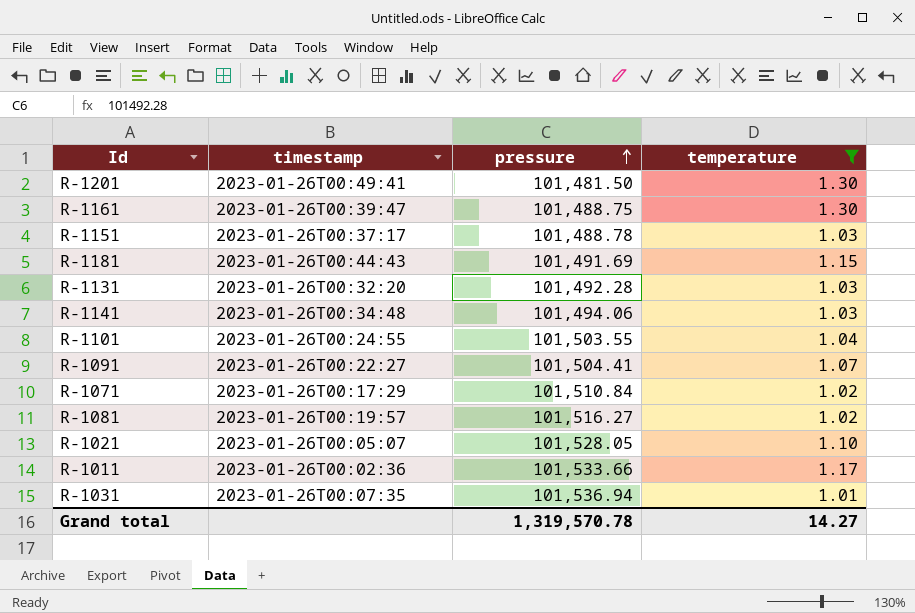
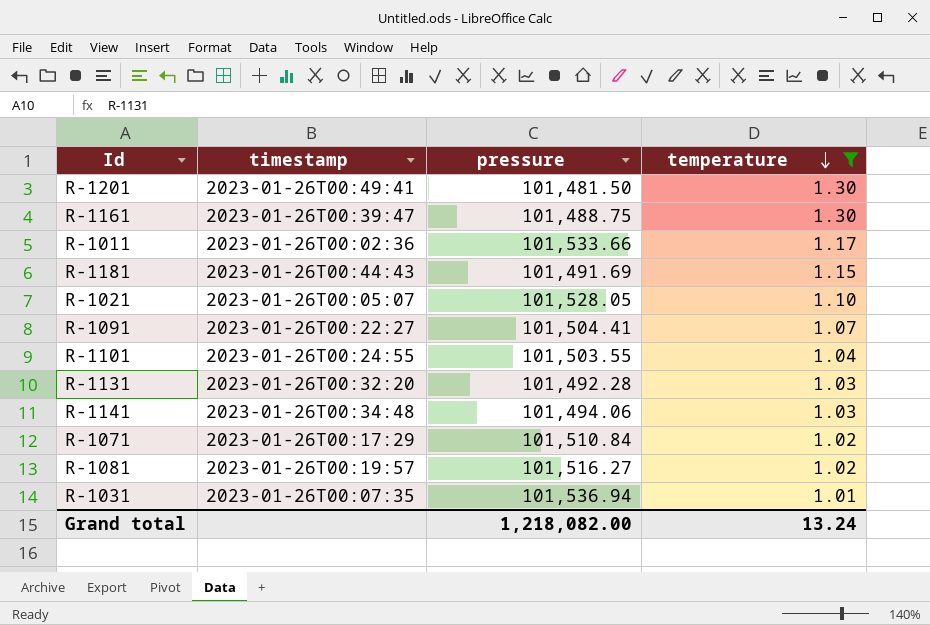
row order: pressure ascending -> temperature descending
row R-1151: 2023-01-26T00:37:17 | 101,488.78 | 1.03 -> none
Grand total | pressure: 1,319,570.78 -> 1,218,082.00
Grand total | temperature: 14.27 -> 13.24

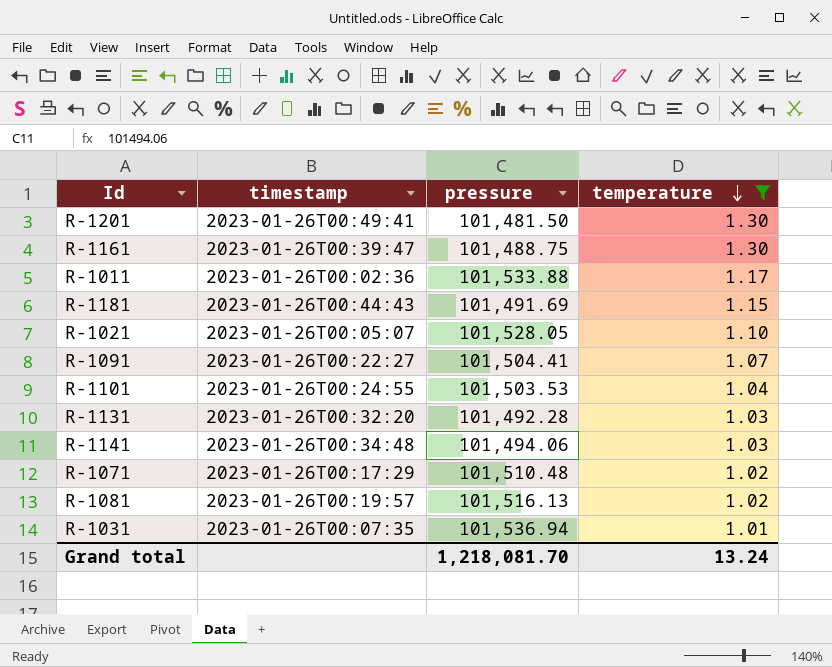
R-1011 | pressure: 101,533.66 -> 101,533.88
R-1101 | pressure: 101,503.55 -> 101,503.53
R-1071 | pressure: 101,510.84 -> 101,510.48
R-1081 | pressure: 101,516.27 -> 101,516.13
Grand total | pressure: 1,218,082.00 -> 1,218,081.70

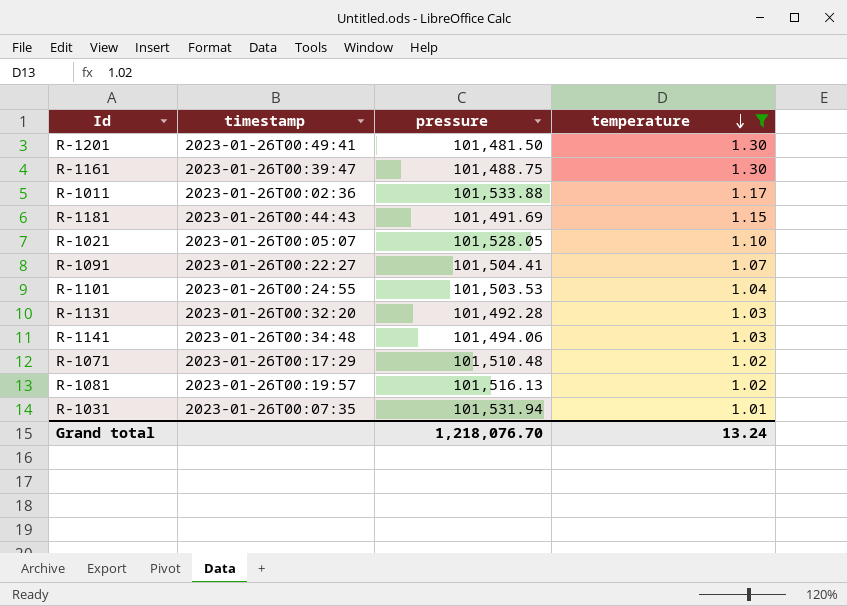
R-1031 | pressure: 101,536.94 -> 101,531.94
Grand total | pressure: 1,218,081.70 -> 1,218,076.70

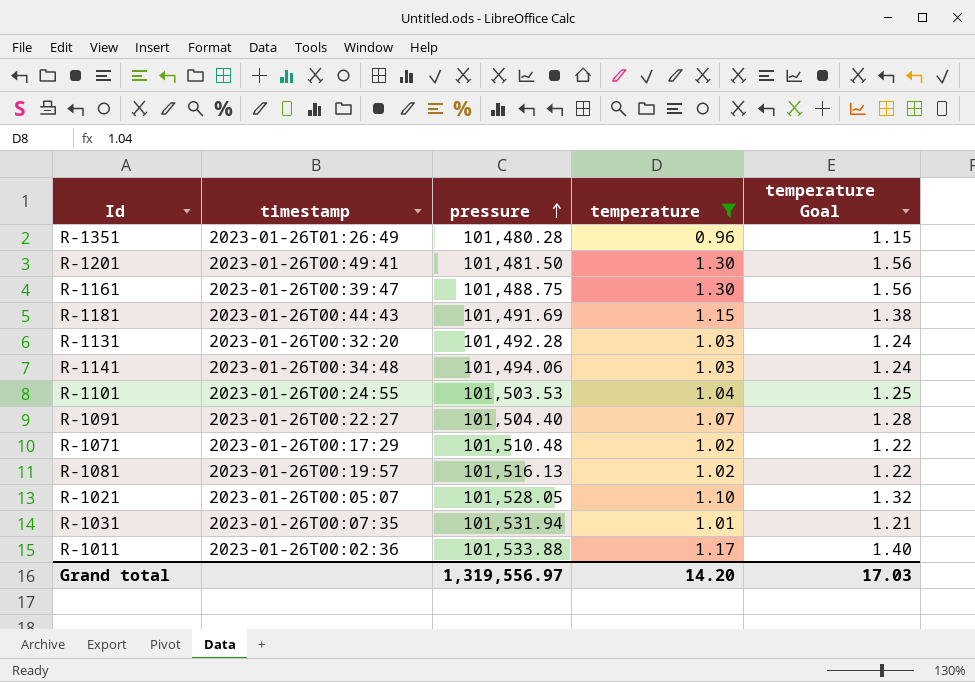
row order: temperature descending -> pressure ascending
column temperature Goal | formula: none -> [temperature] * 1.2
row R-1351: none -> 2023-01-26T01:26:49 | 101,480.28 | 0.96 | 1.15
R-1091 | pressure: 101,504.41 -> 101,504.40
Grand total | pressure: 1,218,076.70 -> 1,319,556.97
Grand total | temperature: 13.24 -> 14.20

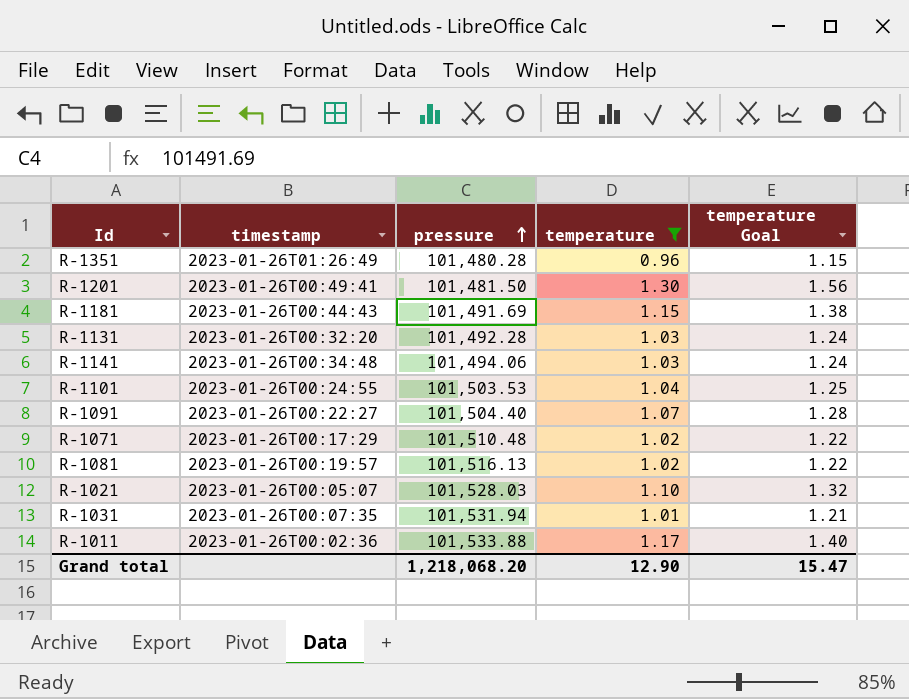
row R-1161: 2023-01-26T00:39:47 | 101,488.75 | 1.30 | 1.56 -> none
R-1021 | pressure: 101,528.05 -> 101,528.03
Grand total | pressure: 1,319,556.97 -> 1,218,068.20
Grand total | temperature: 14.20 -> 12.90
Grand total | temperature Goal: 17.03 -> 15.47

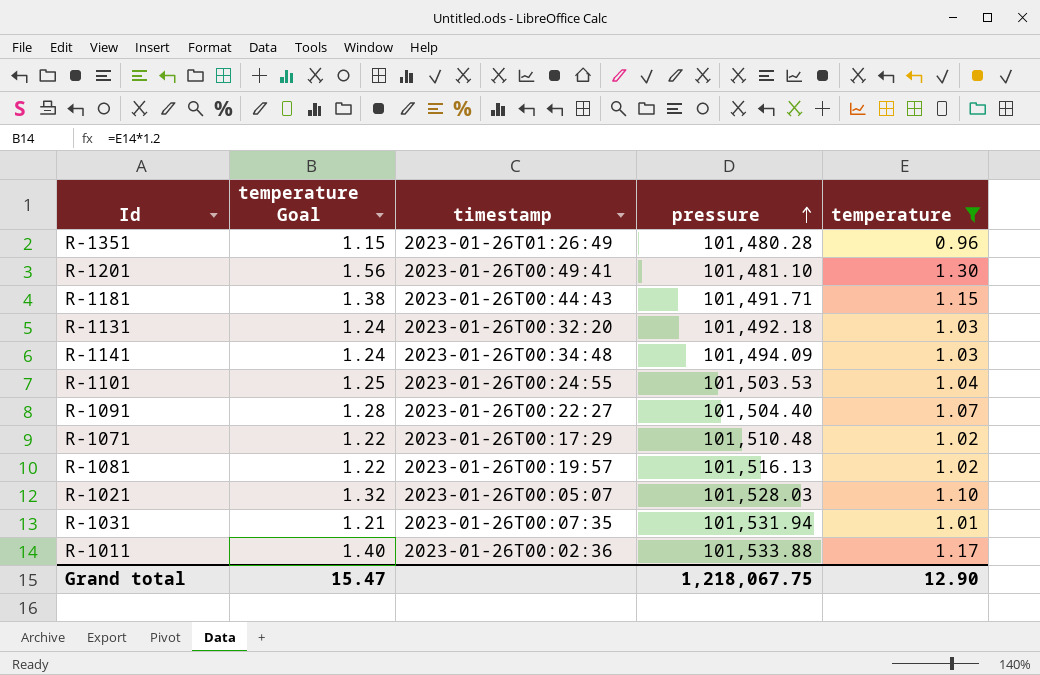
column temperature Goal | position: 5 -> 2
R-1201 | pressure: 101,481.50 -> 101,481.10
R-1181 | pressure: 101,491.69 -> 101,491.71
R-1131 | pressure: 101,492.28 -> 101,492.18
R-1141 | pressure: 101,494.06 -> 101,494.09
Grand total | pressure: 1,218,068.20 -> 1,218,067.75

